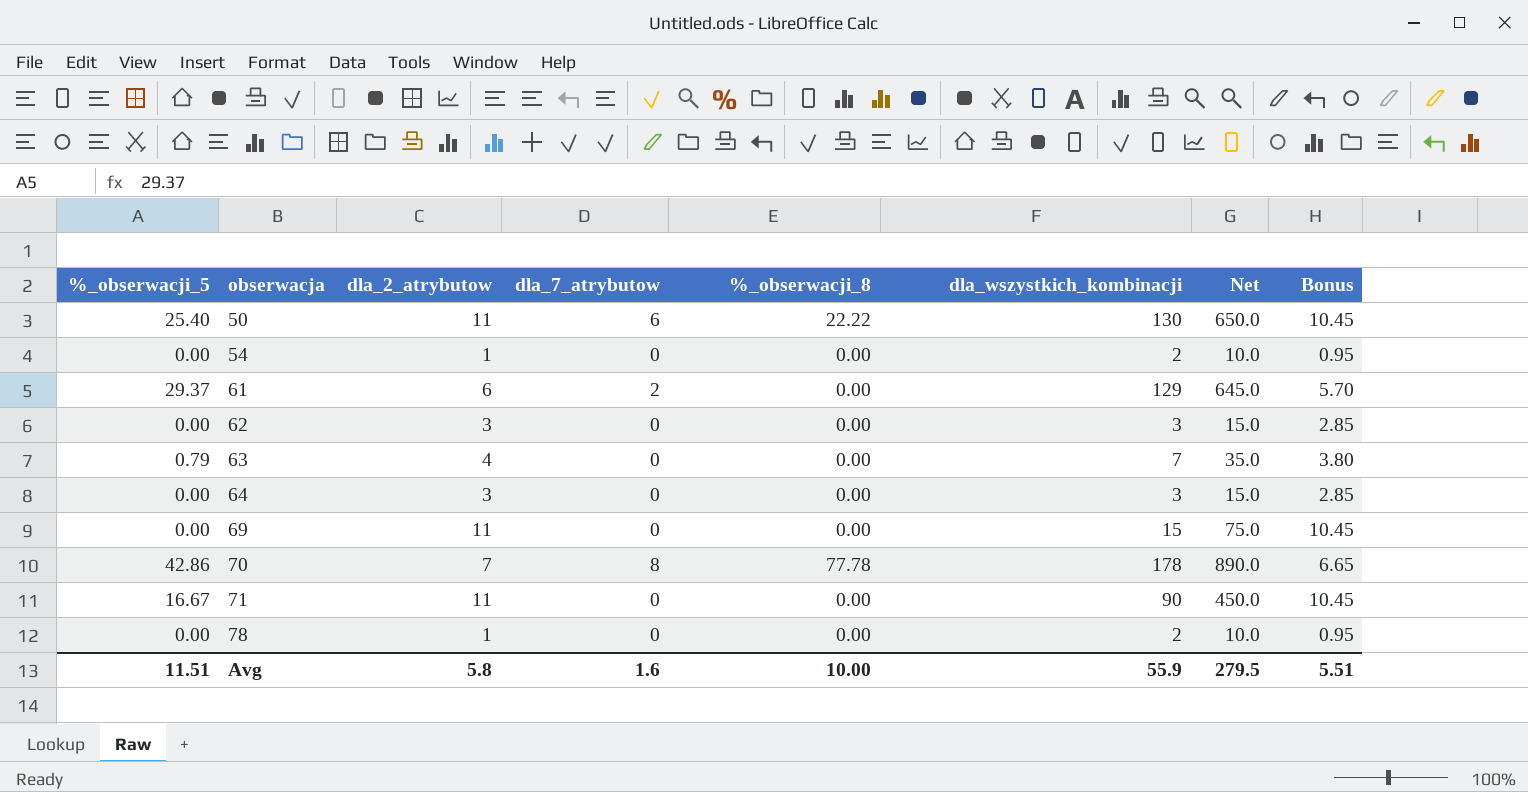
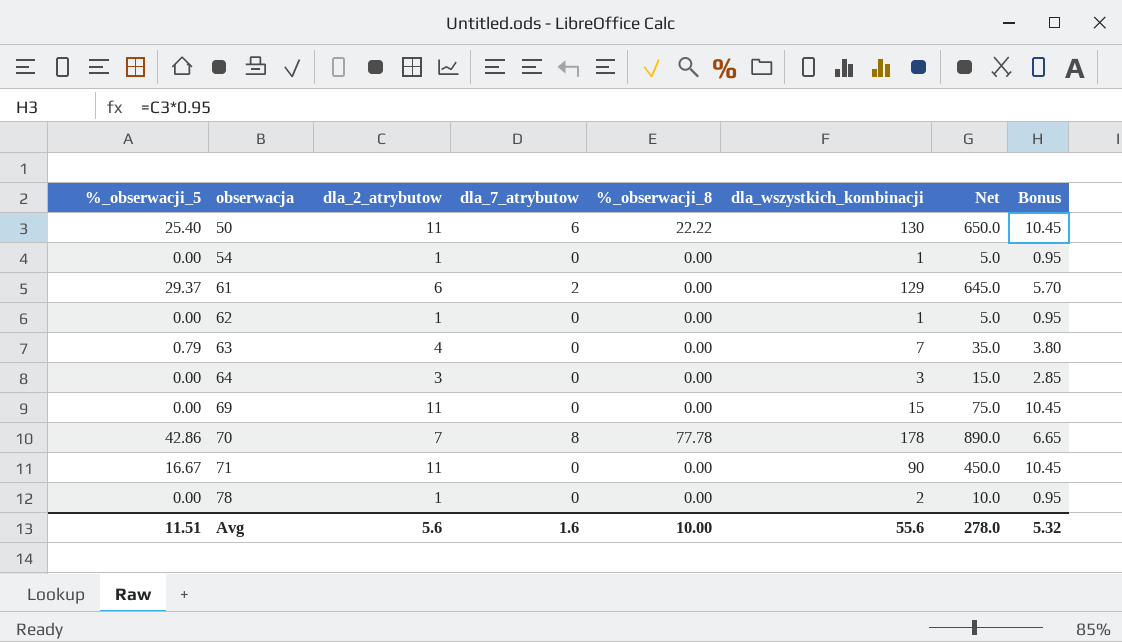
54 | dla_wszystkich_kombinacji: 2 -> 1
54 | Net: 10.0 -> 5.0
62 | dla_2_atrybutow: 3 -> 1
62 | dla_wszystkich_kombinacji: 3 -> 1
62 | Net: 15.0 -> 5.0
62 | Bonus: 2.85 -> 0.95
Avg | dla_2_atrybutow: 5.8 -> 5.6
Avg | dla_wszystkich_kombinacji: 55.9 -> 55.6
Avg | Net: 279.5 -> 278.0
Avg | Bonus: 5.51 -> 5.32

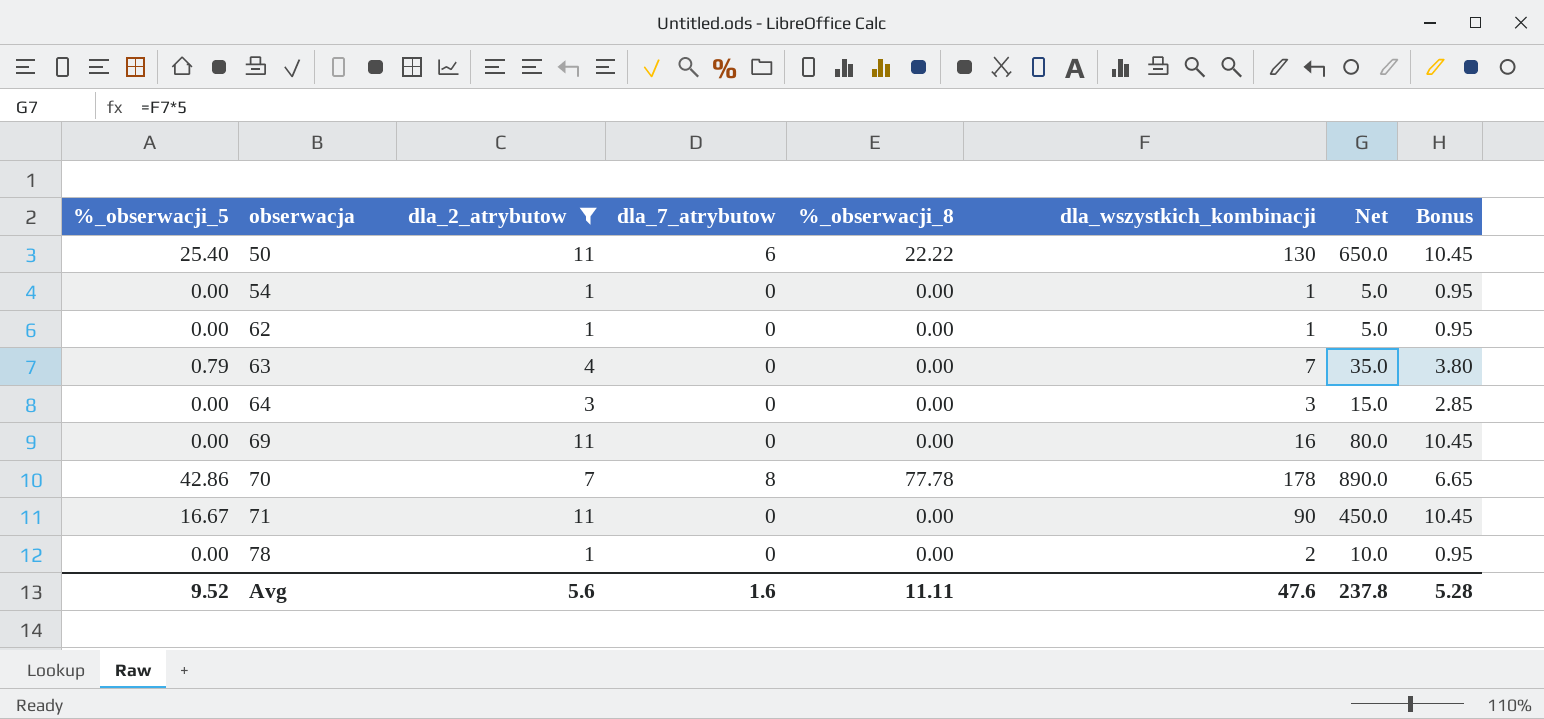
filter: none -> dla_2_atrybutow != 6
69 | dla_wszystkich_kombinacji: 15 -> 16
69 | Net: 75.0 -> 80.0
Avg | %_obserwacji_5: 11.51 -> 9.52
Avg | %_obserwacji_8: 10.00 -> 11.11
Avg | dla_wszystkich_kombinacji: 55.6 -> 47.6
Avg | Net: 278.0 -> 237.8
Avg | Bonus: 5.32 -> 5.28

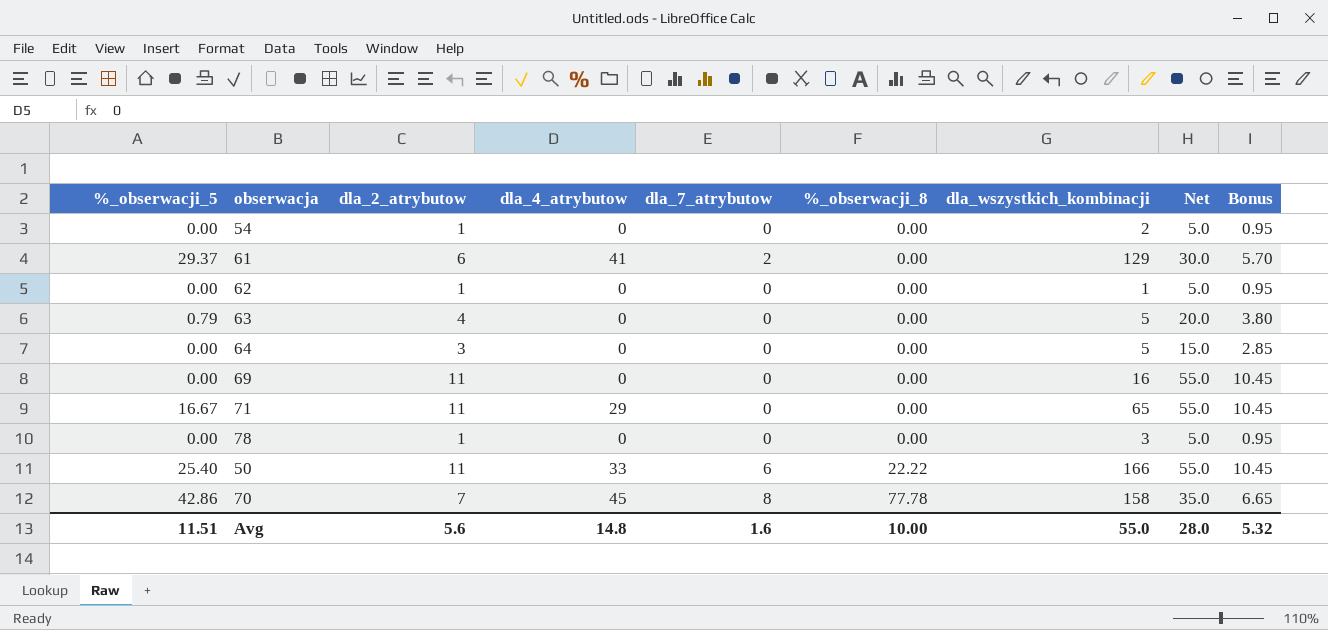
filter: dla_2_atrybutow != 6 -> none
row order: obserwacja ascending -> %_obserwacji_8 ascending
column dla_4_atrybutow | position: none -> 4
column Net | formula: [dla_wszystkich_kombinacji] * 5 -> [dla_2_atrybutow] * 5
54 | dla_wszystkich_kombinacji: 1 -> 2
63 | dla_wszystkich_kombinacji: 7 -> 5
64 | dla_wszystkich_kombinacji: 3 -> 5
71 | dla_wszystkich_kombinacji: 90 -> 65
78 | dla_wszystkich_kombinacji: 2 -> 3
50 | dla_wszystkich_kombinacji: 130 -> 166
70 | dla_wszystkich_kombinacji: 178 -> 158
Avg | %_obserwacji_5: 9.52 -> 11.51
Avg | %_obserwacji_8: 11.11 -> 10.00
Avg | dla_wszystkich_kombinacji: 47.6 -> 55.0
Avg | Net: 237.8 -> 28.0
Avg | Bonus: 5.28 -> 5.32

